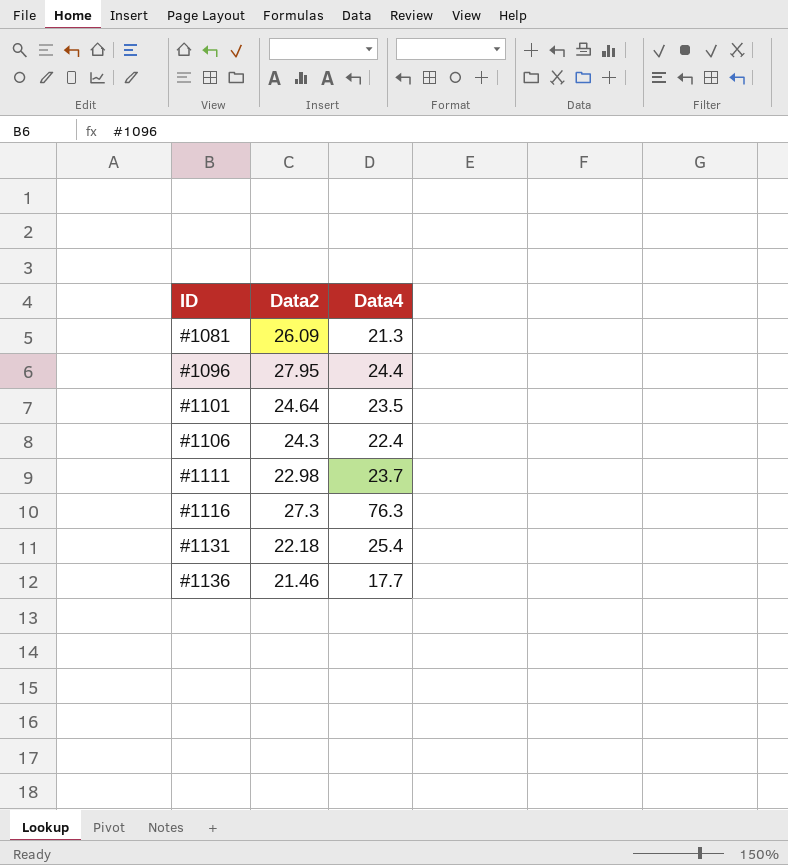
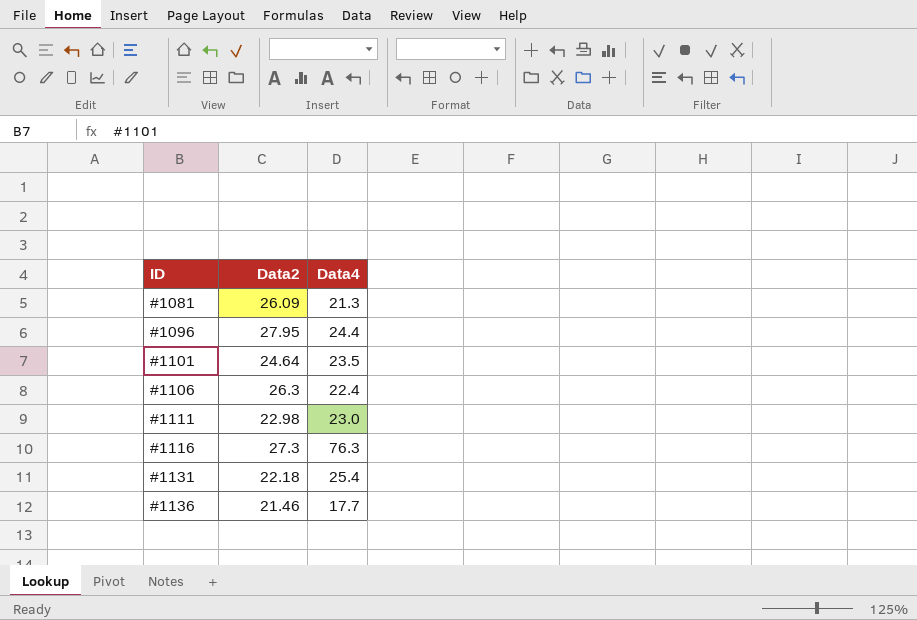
#1106 | Data2: 24.3 -> 26.3
#1111 | Data4: 23.7 -> 23.0

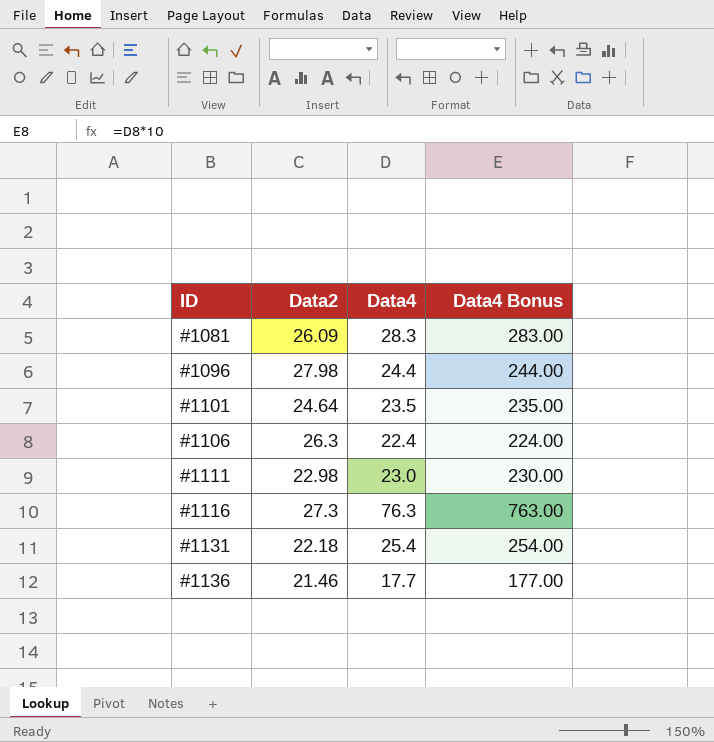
column Data4 Bonus | formula: none -> [Data4] * 10
#1081 | Data4: 21.3 -> 28.3
#1096 | Data2: 27.95 -> 27.98

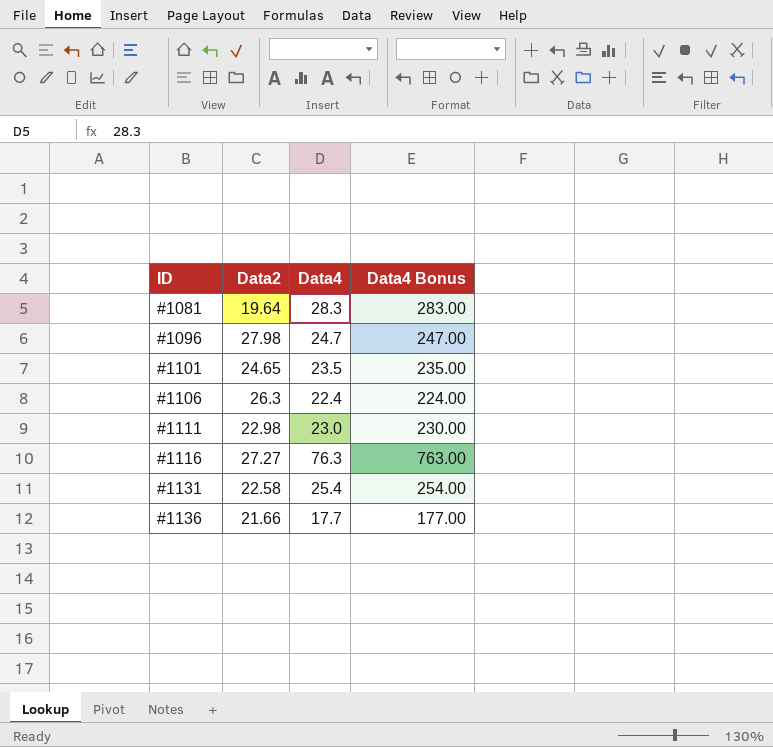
#1081 | Data2: 26.09 -> 19.64
#1096 | Data4: 24.4 -> 24.7
#1096 | Data4 Bonus: 244.00 -> 247.00
#1101 | Data2: 24.64 -> 24.65
#1116 | Data2: 27.3 -> 27.27
#1131 | Data2: 22.18 -> 22.58
#1136 | Data2: 21.46 -> 21.66

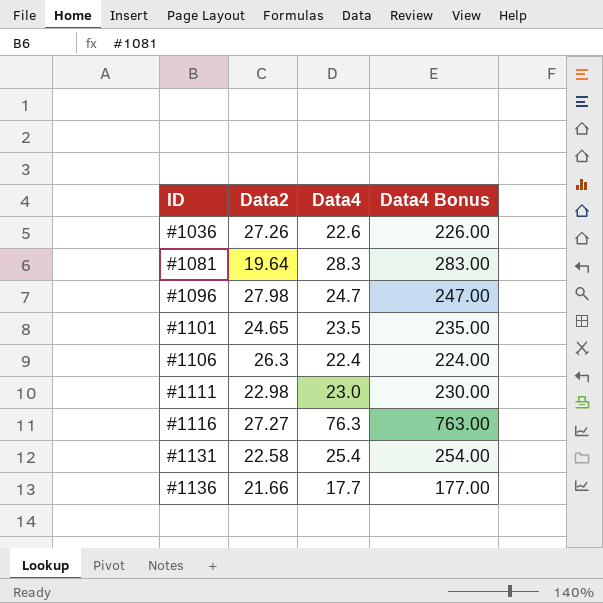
row #1036: none -> 27.26 | 22.6 | 226.00

